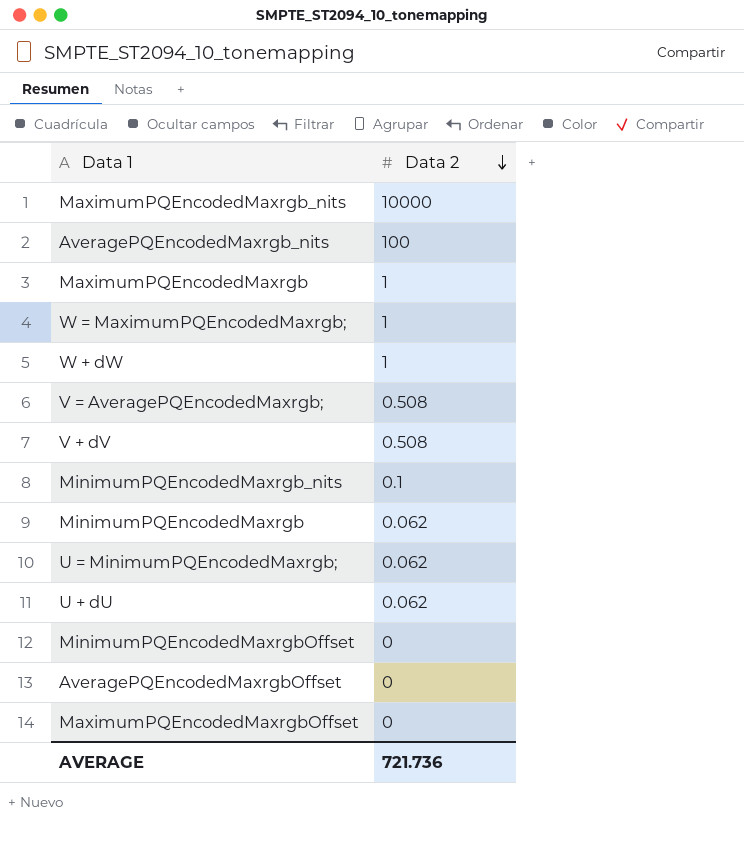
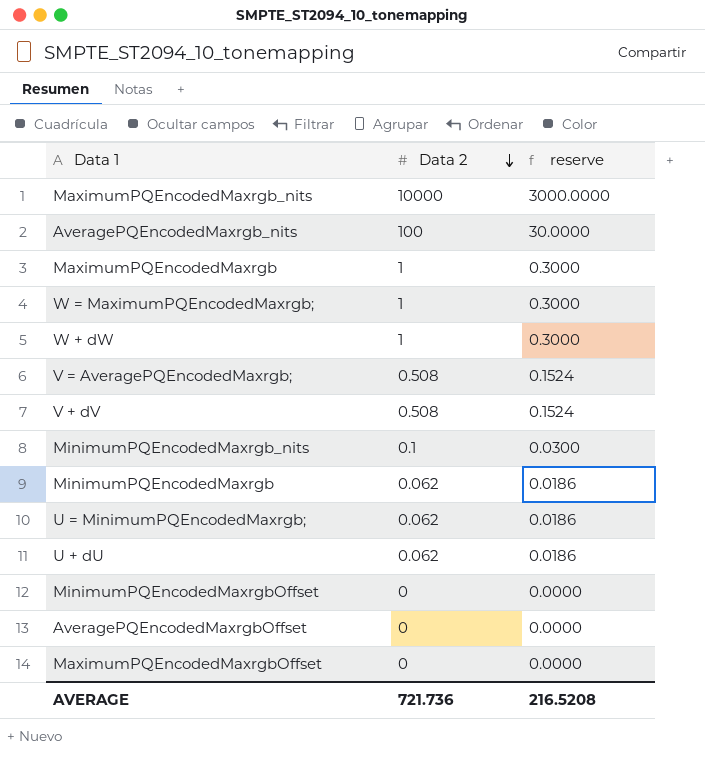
column reserve | formula: none -> [Data 2] * 0.3

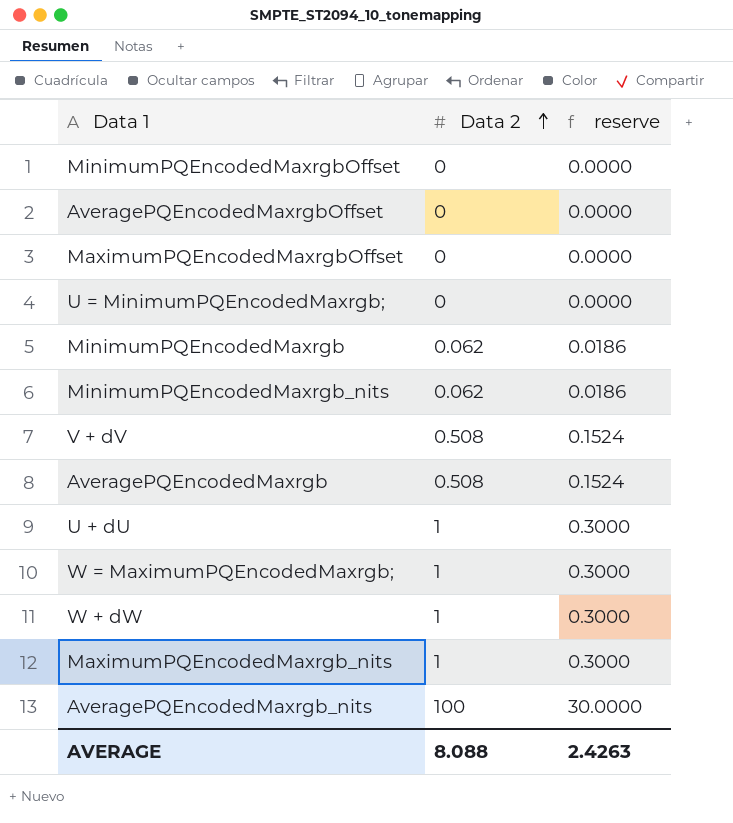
row order: Data 2 descending -> Data 2 ascending
row MaximumPQEncodedMaxrgb: 1 | 0.3000 -> none
row V = AveragePQEncodedMaxrgb;: 0.508 | 0.1524 -> none
U = MinimumPQEncodedMaxrgb; | Data 2: 0.062 -> 0
U = MinimumPQEncodedMaxrgb; | reserve: 0.0186 -> 0.0000
MinimumPQEncodedMaxrgb_nits | Data 2: 0.1 -> 0.062
MinimumPQEncodedMaxrgb_nits | reserve: 0.0300 -> 0.0186
row AveragePQEncodedMaxrgb: none -> 0.508 | 0.1524
U + dU | Data 2: 0.062 -> 1
U + dU | reserve: 0.0186 -> 0.3000
MaximumPQEncodedMaxrgb_nits | Data 2: 10000 -> 1
MaximumPQEncodedMaxrgb_nits | reserve: 3000.0000 -> 0.3000
AVERAGE | Data 2: 721.736 -> 8.088
AVERAGE | reserve: 216.5208 -> 2.4263

